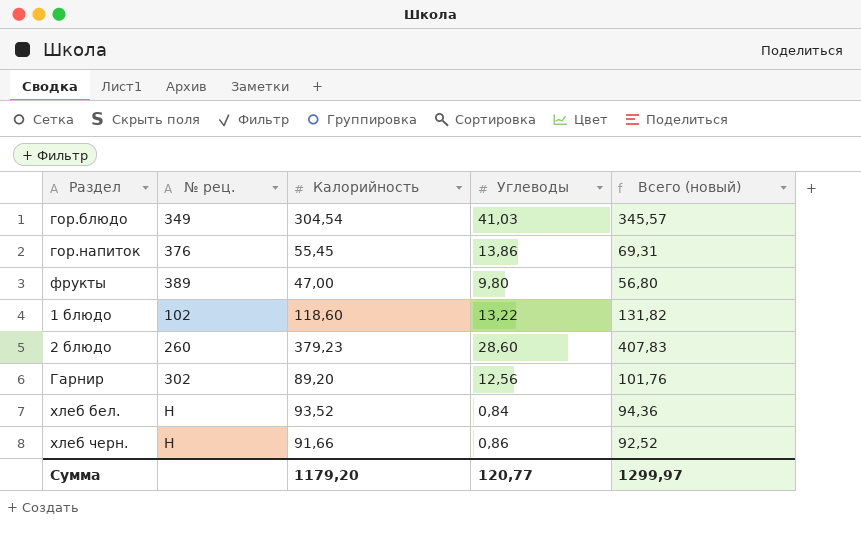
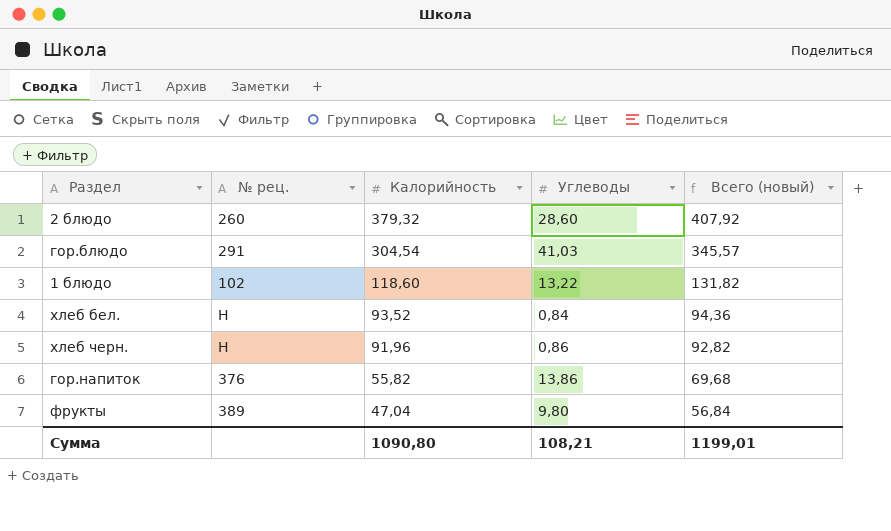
row order: none -> Калорийность descending
row Гарнир: 302 | 89,20 | 12,56 | 101,76 -> none
2 блюдо | Калорийность: 379,23 -> 379,32
2 блюдо | Всего (новый): 407,83 -> 407,92
гор.блюдо | № рец.: 349 -> 291
хлеб черн. | Калорийность: 91,66 -> 91,96
хлеб черн. | Всего (новый): 92,52 -> 92,82
гор.напиток | Калорийность: 55,45 -> 55,82
гор.напиток | Всего (новый): 69,31 -> 69,68
фрукты | Калорийность: 47,00 -> 47,04
фрукты | Всего (новый): 56,80 -> 56,84
Сумма | Калорийность: 1179,20 -> 1090,80
Сумма | Углеводы: 120,77 -> 108,21
Сумма | Всего (новый): 1299,97 -> 1199,01

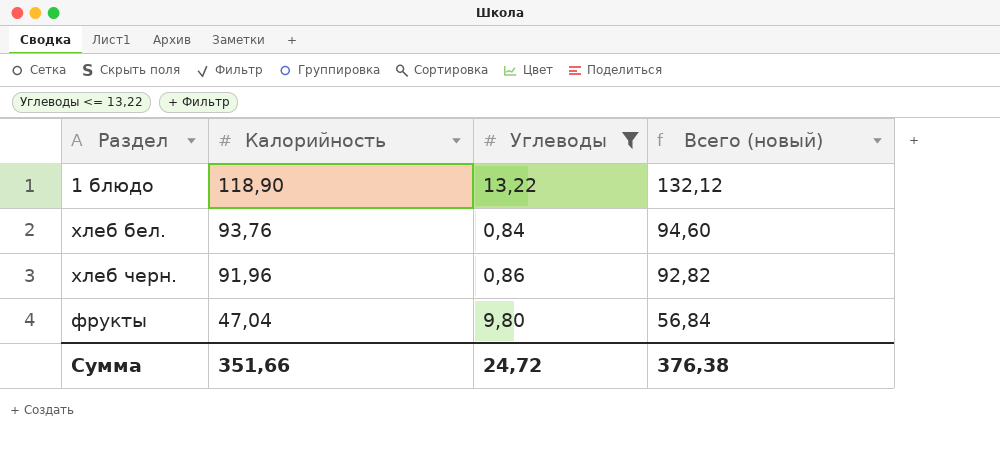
filter: none -> Углеводы <= 13,22
column № рец. | position: 2 -> none
1 блюдо | Калорийность: 118,60 -> 118,90
1 блюдо | Всего (новый): 131,82 -> 132,12
хлеб бел. | Калорийность: 93,52 -> 93,76
хлеб бел. | Всего (новый): 94,36 -> 94,60
Сумма | Калорийность: 1090,80 -> 351,66
Сумма | Углеводы: 108,21 -> 24,72
Сумма | Всего (новый): 1199,01 -> 376,38

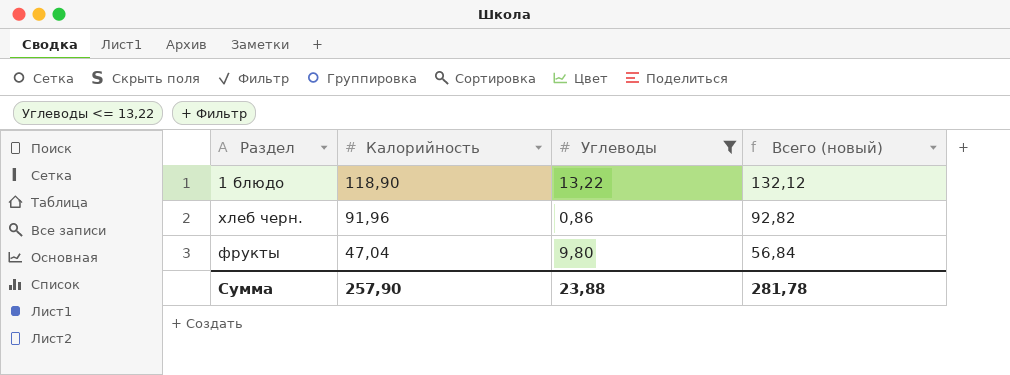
row хлеб бел.: 93,76 | 0,84 | 94,60 -> none
Сумма | Калорийность: 351,66 -> 257,90
Сумма | Углеводы: 24,72 -> 23,88
Сумма | Всего (новый): 376,38 -> 281,78

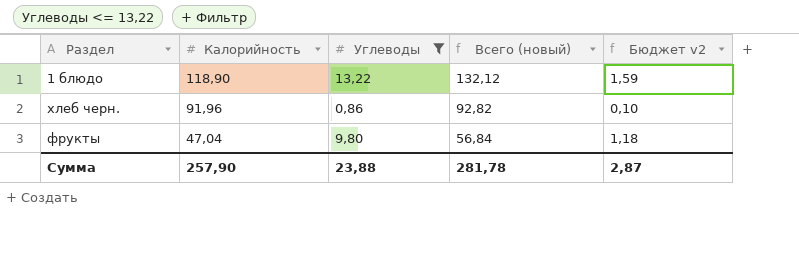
column Бюджет v2 | formula: none -> [Углеводы] * 0,12

